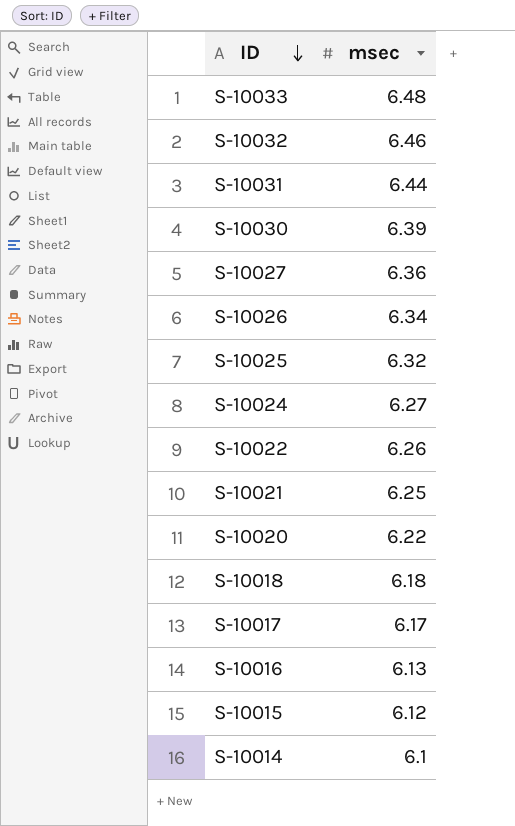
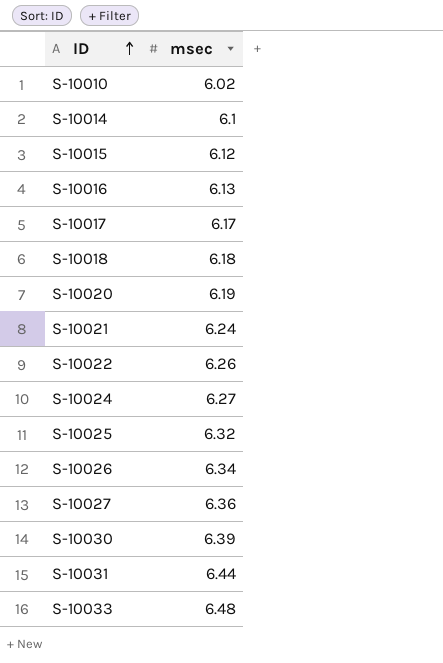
row order: ID descending -> ID ascending
row S-10032: 6.46 -> none
row S-10010: none -> 6.02
S-10020 | msec: 6.22 -> 6.19
S-10021 | msec: 6.25 -> 6.24

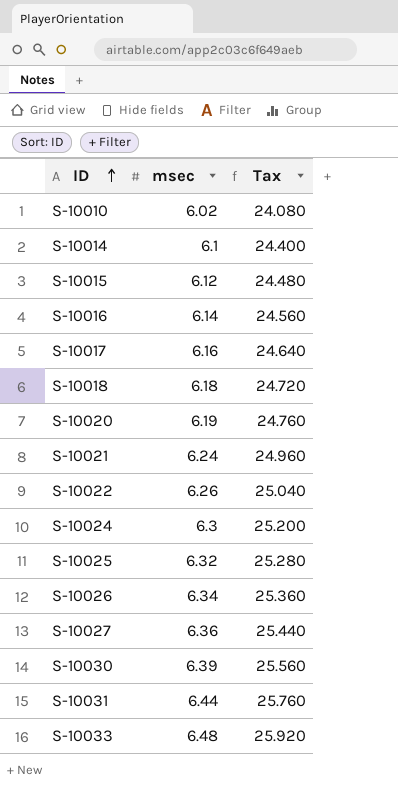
column Tax | formula: none -> [msec] * 4
S-10016 | msec: 6.13 -> 6.14
S-10017 | msec: 6.17 -> 6.16
S-10024 | msec: 6.27 -> 6.3

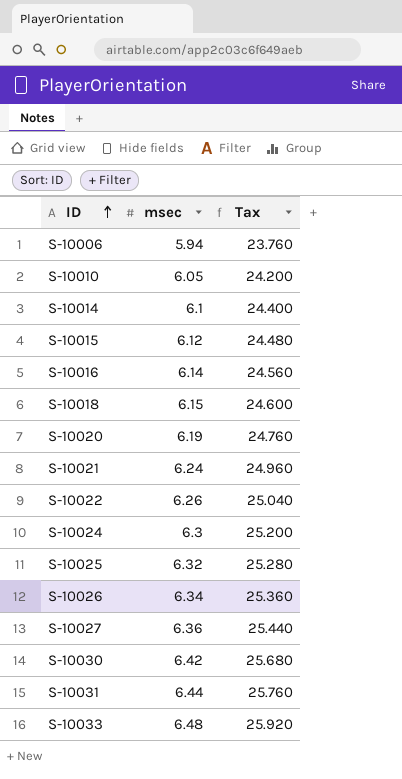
row S-10017: 6.16 | 24.640 -> none
row S-10006: none -> 5.94 | 23.760
S-10010 | msec: 6.02 -> 6.05
S-10010 | Tax: 24.080 -> 24.200
S-10018 | msec: 6.18 -> 6.15
S-10018 | Tax: 24.720 -> 24.600
S-10030 | msec: 6.39 -> 6.42
S-10030 | Tax: 25.560 -> 25.680

